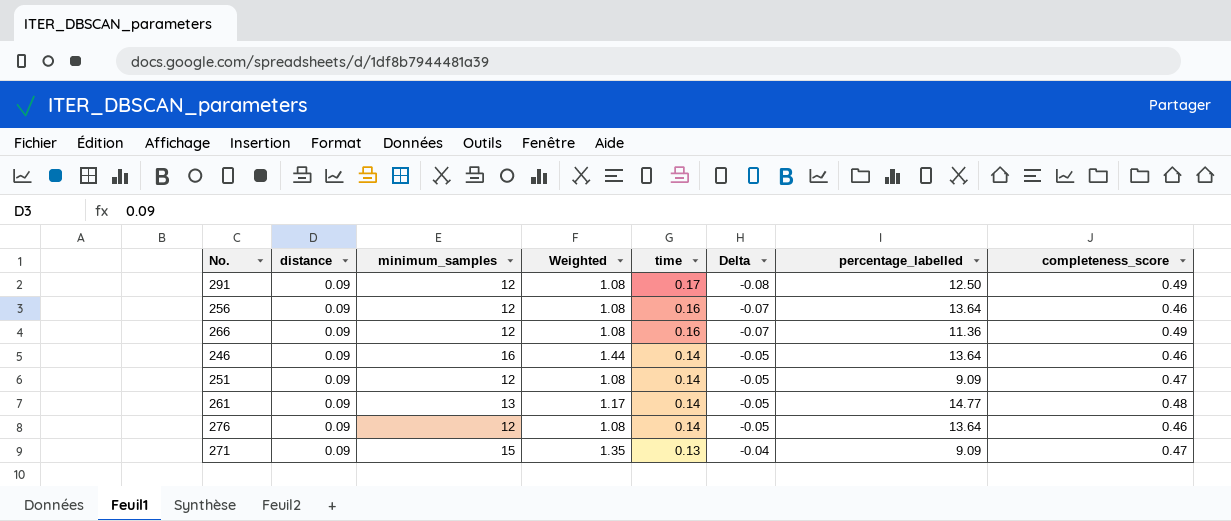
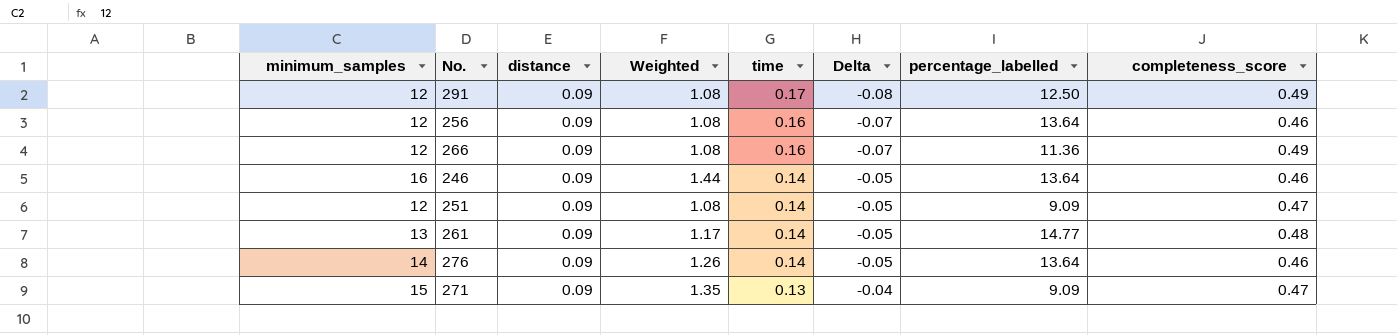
column minimum_samples | position: 3 -> 1
276 | minimum_samples: 12 -> 14
276 | Weighted: 1.08 -> 1.26

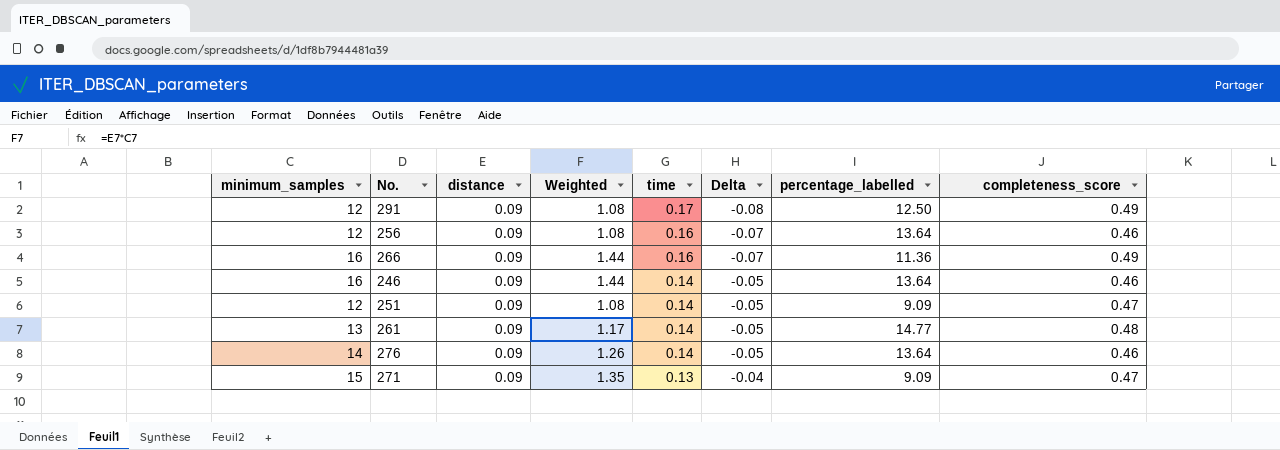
266 | minimum_samples: 12 -> 16
266 | Weighted: 1.08 -> 1.44

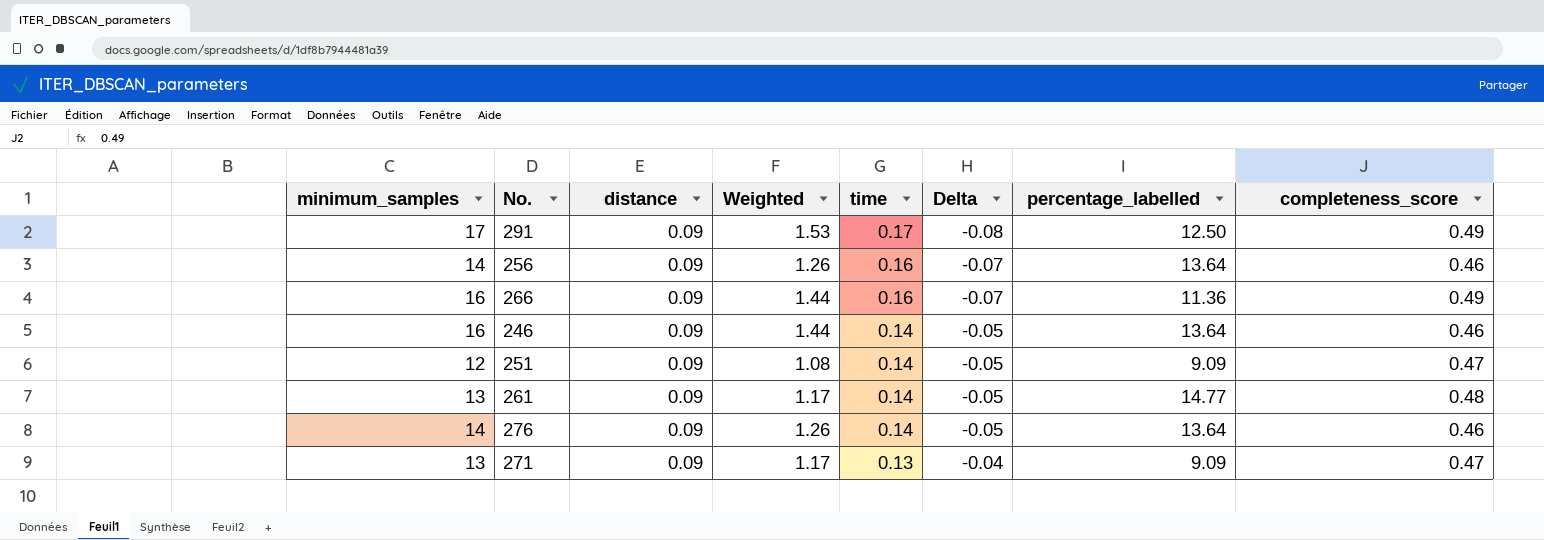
291 | minimum_samples: 12 -> 17
291 | Weighted: 1.08 -> 1.53
256 | minimum_samples: 12 -> 14
256 | Weighted: 1.08 -> 1.26
271 | minimum_samples: 15 -> 13
271 | Weighted: 1.35 -> 1.17

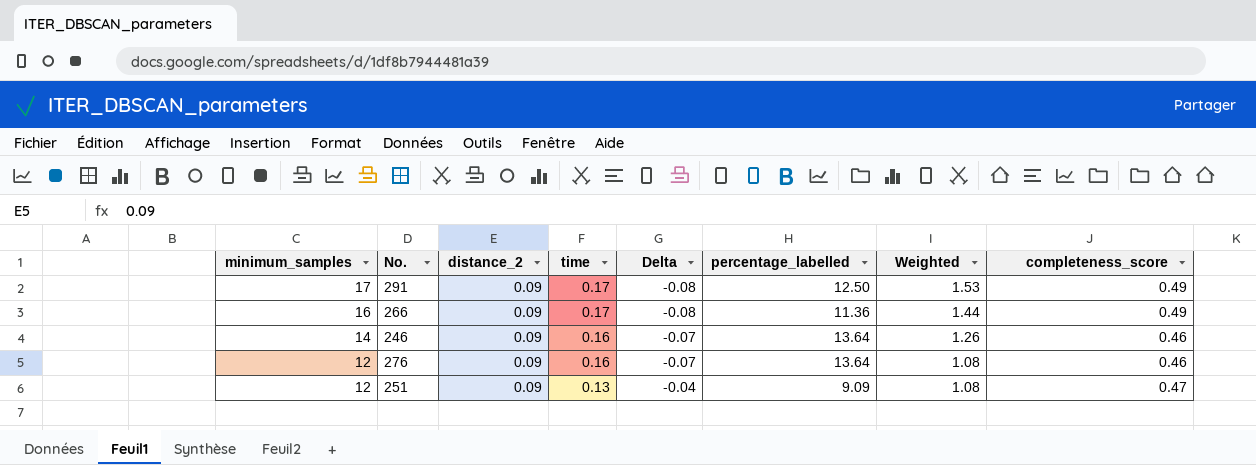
row order: time descending -> minimum_samples descending
column name: distance -> distance_2
column Weighted | position: 4 -> 7
row 256: 14 | 0.09 | 1.26 | 0.16 | -0.07 | 13.64 | 0.46 -> none
row 261: 13 | 0.09 | 1.17 | 0.14 | -0.05 | 14.77 | 0.48 -> none
row 271: 13 | 0.09 | 1.17 | 0.13 | -0.04 | 9.09 | 0.47 -> none
266 | time: 0.16 -> 0.17
266 | Delta: -0.07 -> -0.08
246 | minimum_samples: 16 -> 14
246 | time: 0.14 -> 0.16
246 | Delta: -0.05 -> -0.07
246 | Weighted: 1.44 -> 1.26
276 | minimum_samples: 14 -> 12
276 | time: 0.14 -> 0.16
276 | Delta: -0.05 -> -0.07
276 | Weighted: 1.26 -> 1.08
251 | time: 0.14 -> 0.13
251 | Delta: -0.05 -> -0.04

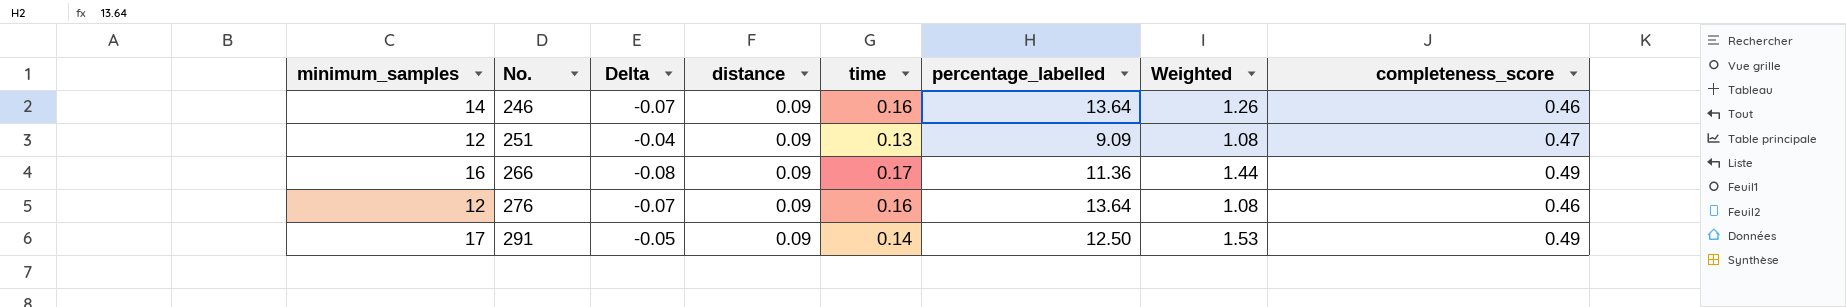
row order: minimum_samples descending -> No. ascending
column Delta | position: 5 -> 3
column name: distance_2 -> distance
291 | Delta: -0.08 -> -0.05
291 | time: 0.17 -> 0.14

